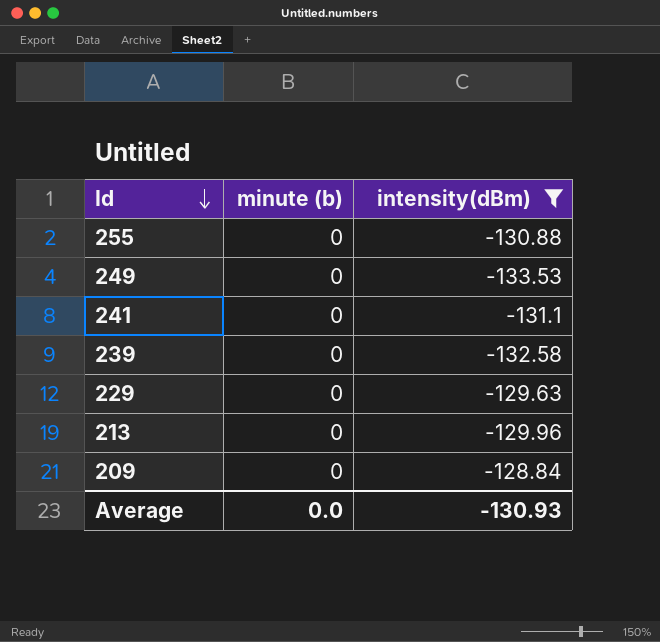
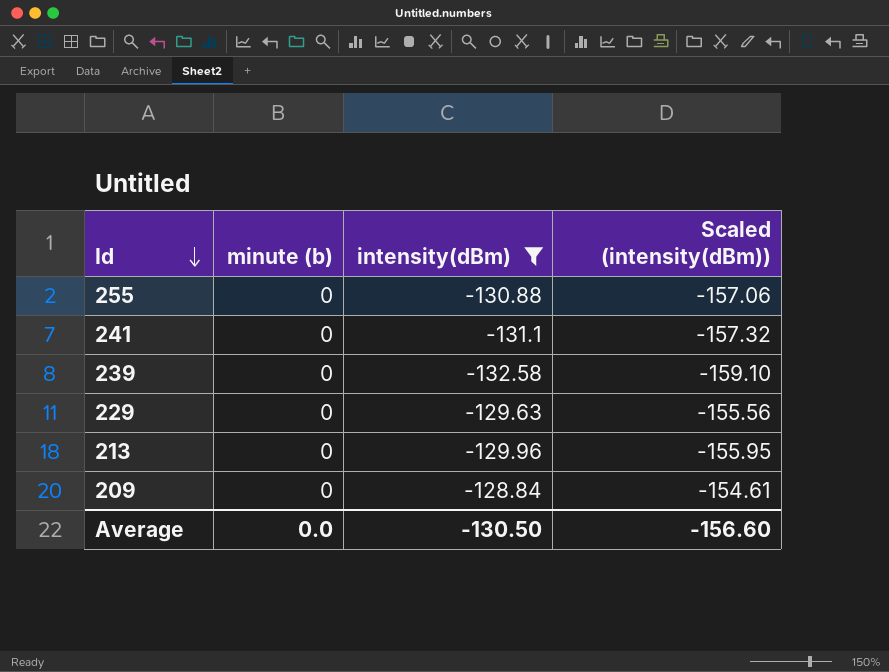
column Scaled (intensity(dBm)) | formula: none -> [intensity(dBm)] * 1.2
row 249: 0 | -133.53 -> none
Average | intensity(dBm): -130.93 -> -130.50

